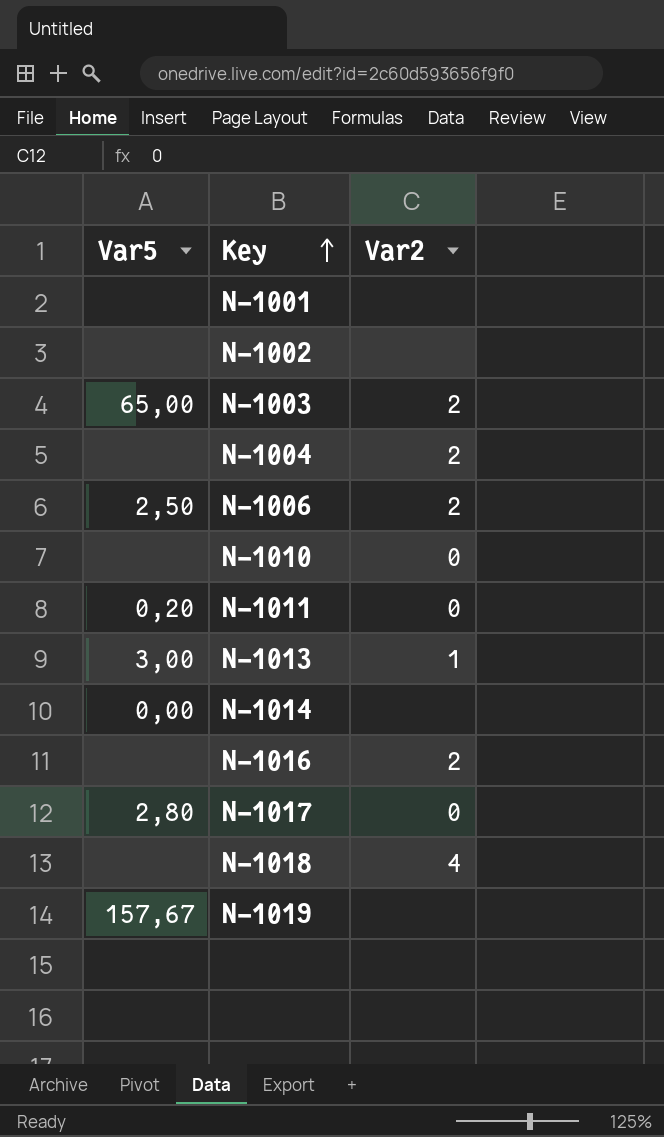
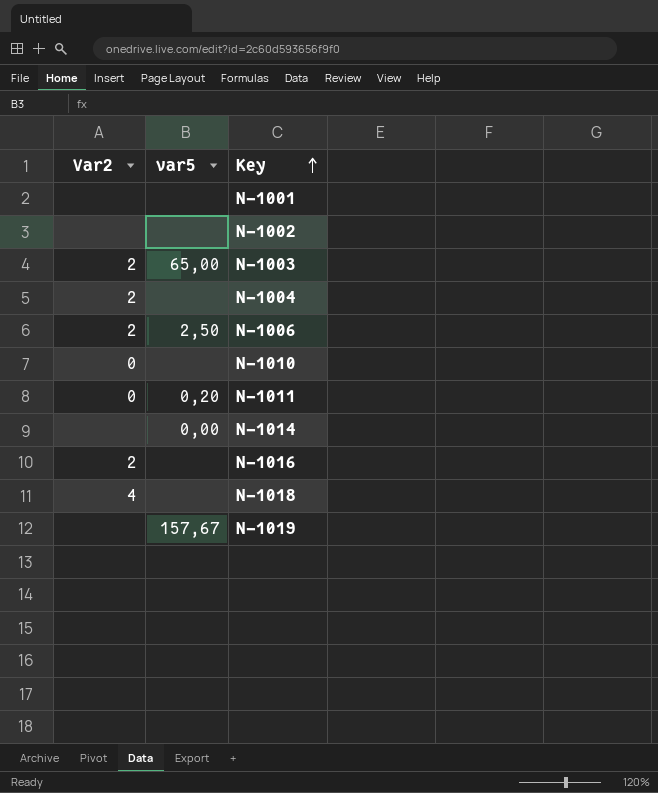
column Var2 | position: 3 -> 1
column name: Var5 -> var5
row N-1013: 3,00 | 1 -> none
row N-1017: 2,80 | 0 -> none

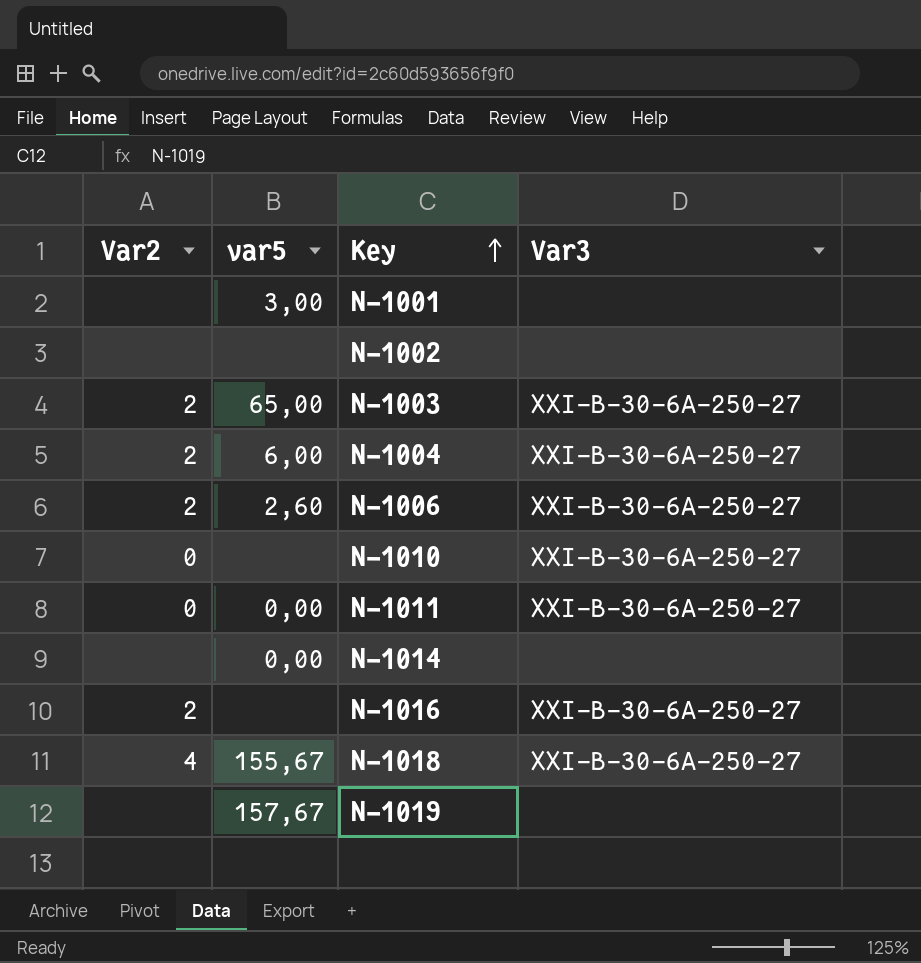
column Var3 | position: none -> 4
N-1001 | var5: none -> 3,00
N-1004 | var5: none -> 6,00
N-1006 | var5: 2,50 -> 2,60
N-1011 | var5: 0,20 -> 0,00
N-1018 | var5: none -> 155,67

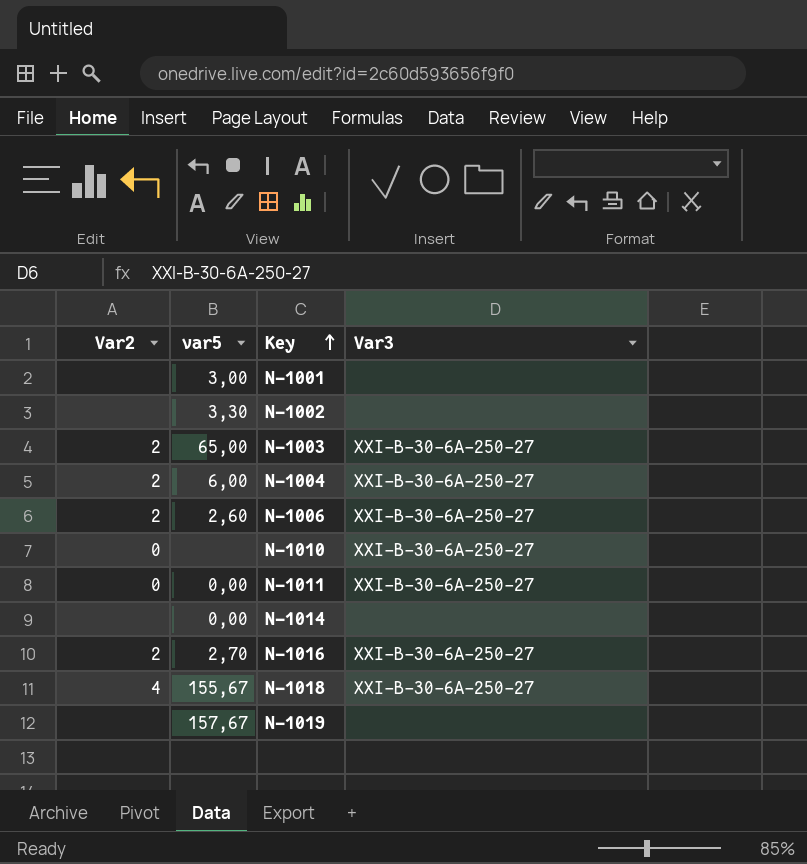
N-1002 | var5: none -> 3,30
N-1016 | var5: none -> 2,70

